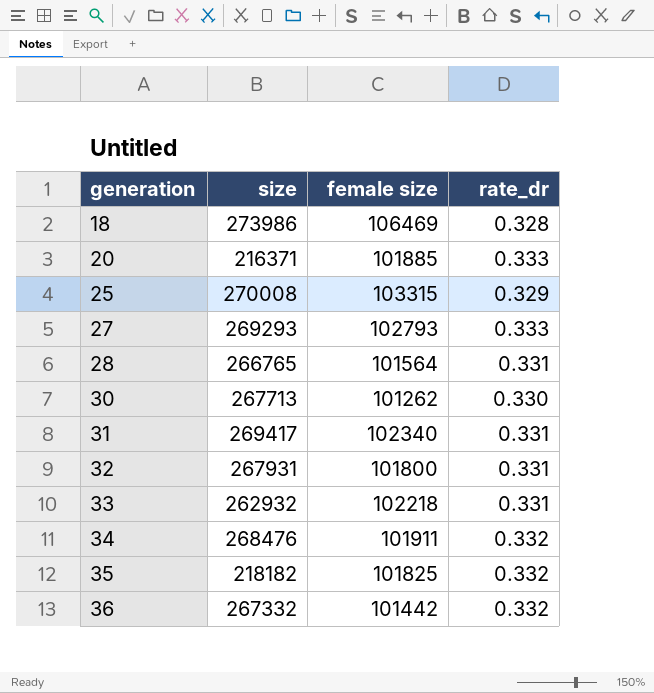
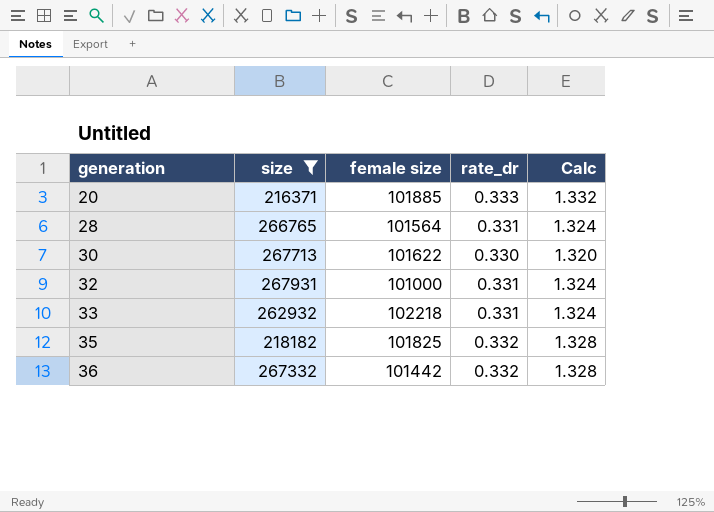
filter: none -> size <= 267931
column Calc | formula: none -> [rate_dr] * 4
30 | female size: 101262 -> 101622
32 | female size: 101800 -> 101000

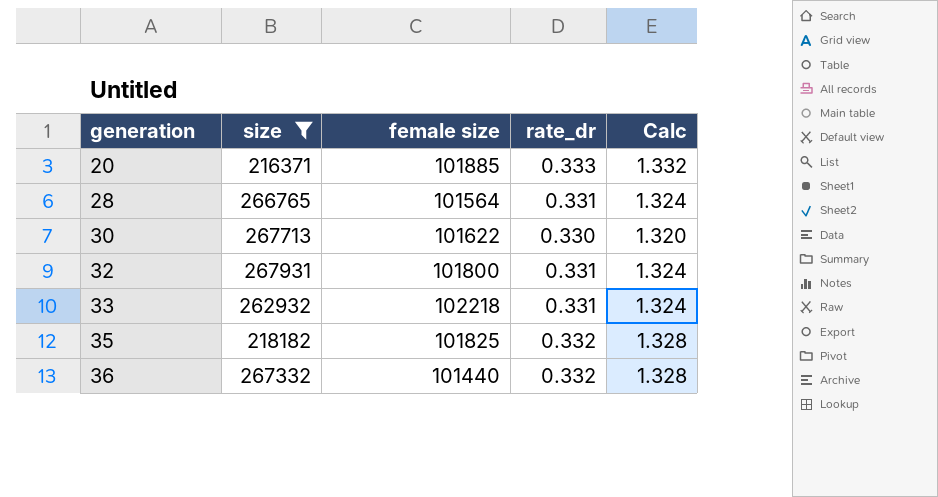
32 | female size: 101000 -> 101800
36 | female size: 101442 -> 101440

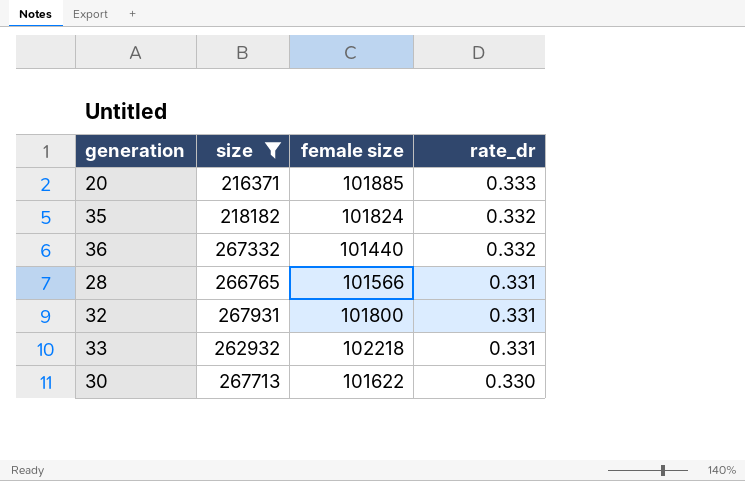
row order: generation ascending -> rate_dr descending
column Calc | formula: [rate_dr] * 4 -> none
35 | female size: 101825 -> 101824
28 | female size: 101564 -> 101566

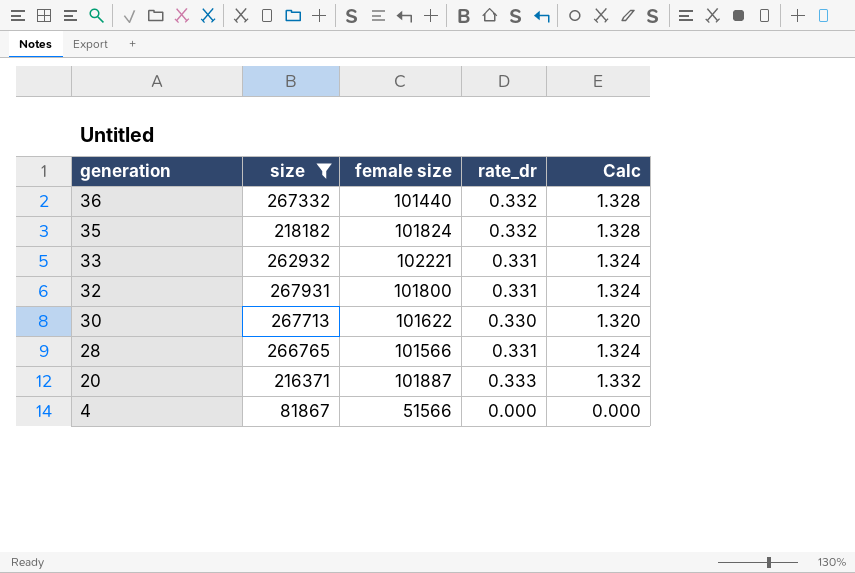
row order: rate_dr descending -> generation descending
column Calc | formula: none -> [rate_dr] * 4
33 | female size: 102218 -> 102221
20 | female size: 101885 -> 101887
row 4: none -> 81867 | 51566 | 0.000 | 0.000

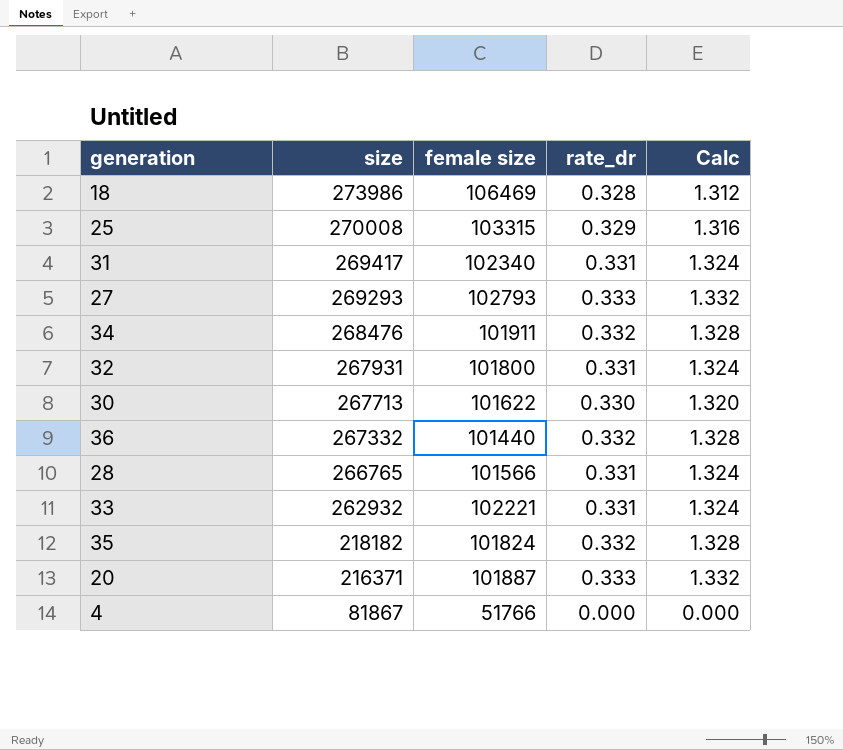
filter: size <= 267931 -> none
row order: generation descending -> size descending
4 | female size: 51566 -> 51766

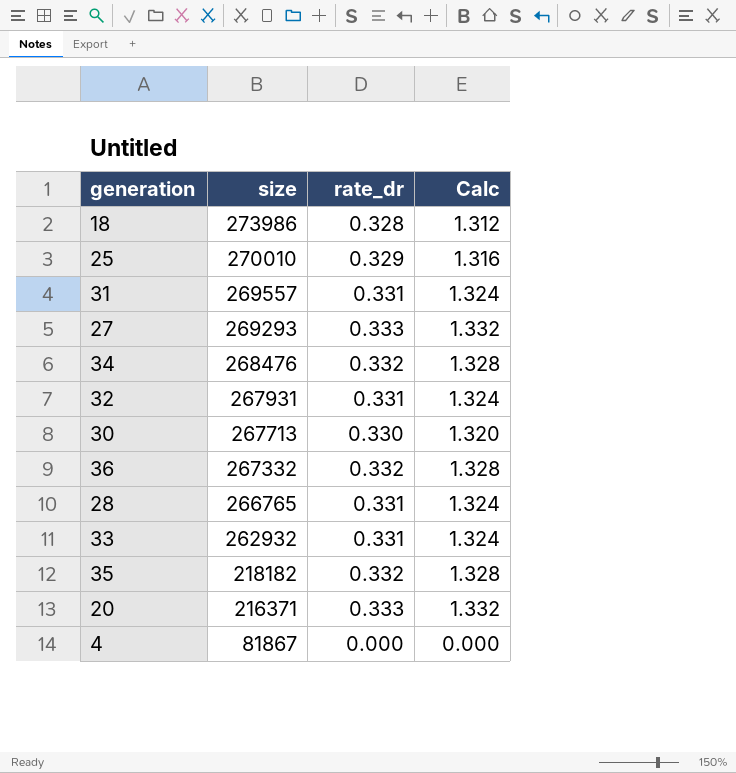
column female size | position: 3 -> none
25 | size: 270008 -> 270010
31 | size: 269417 -> 269557

